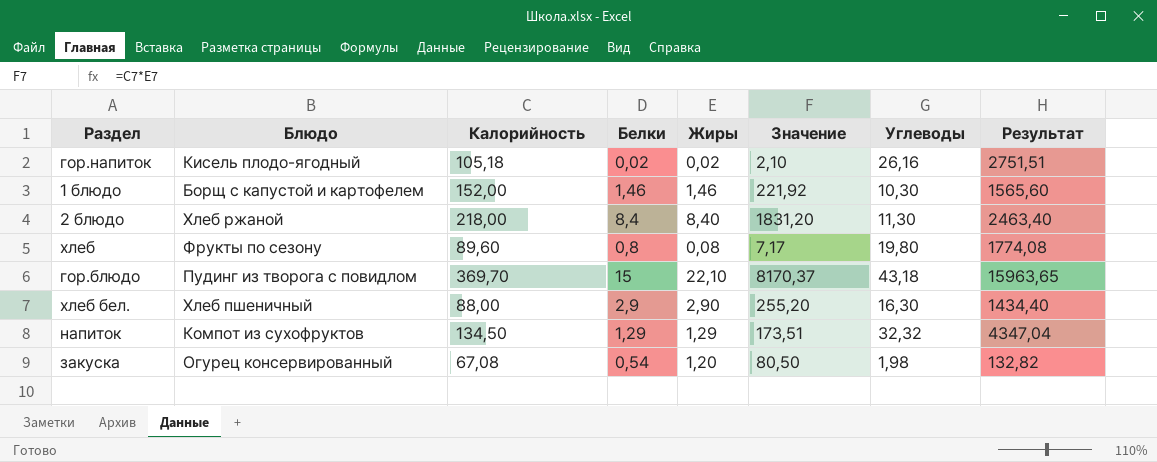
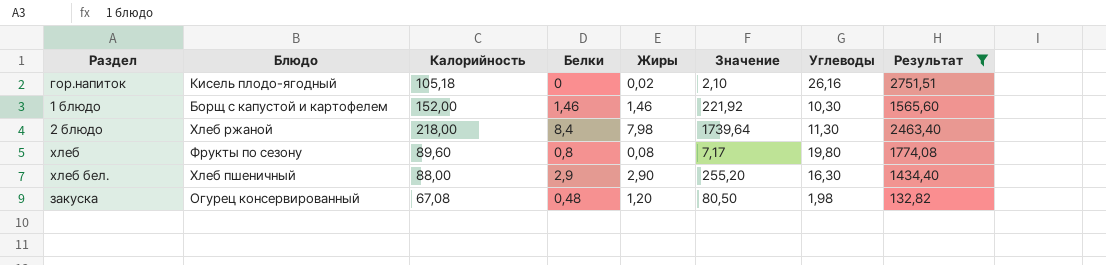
filter: none -> Результат <= 2751,51
гор.напиток | Белки: 0,02 -> 0
2 блюдо | Жиры: 8,40 -> 7,98
2 блюдо | Значение: 1831,20 -> 1739,64
закуска | Белки: 0,54 -> 0,48

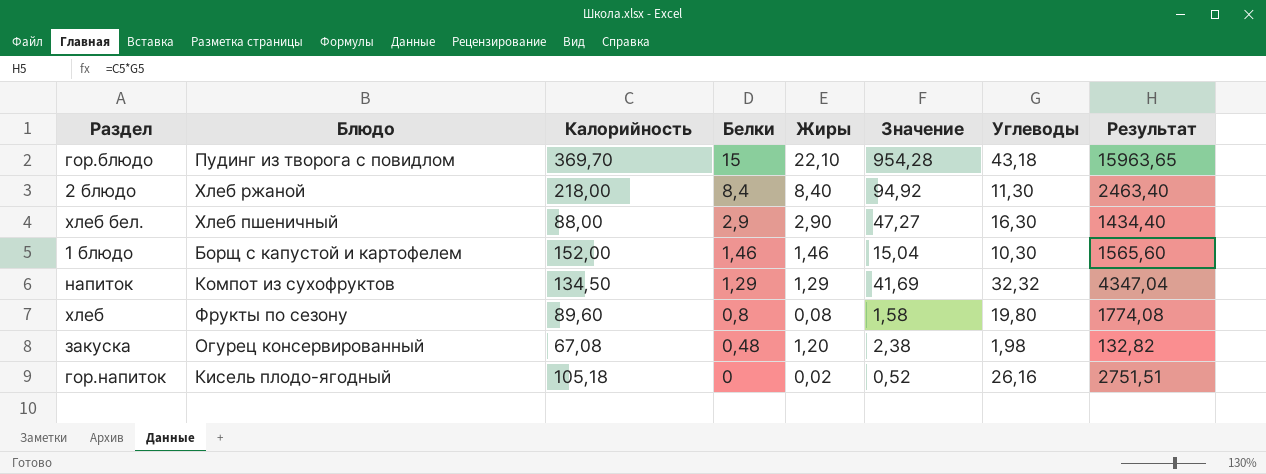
filter: Результат <= 2751,51 -> none
row order: none -> Белки descending
column Значение | formula: [Калорийность] * [Жиры] -> [Жиры] * [Углеводы]
2 блюдо | Жиры: 7,98 -> 8,40

